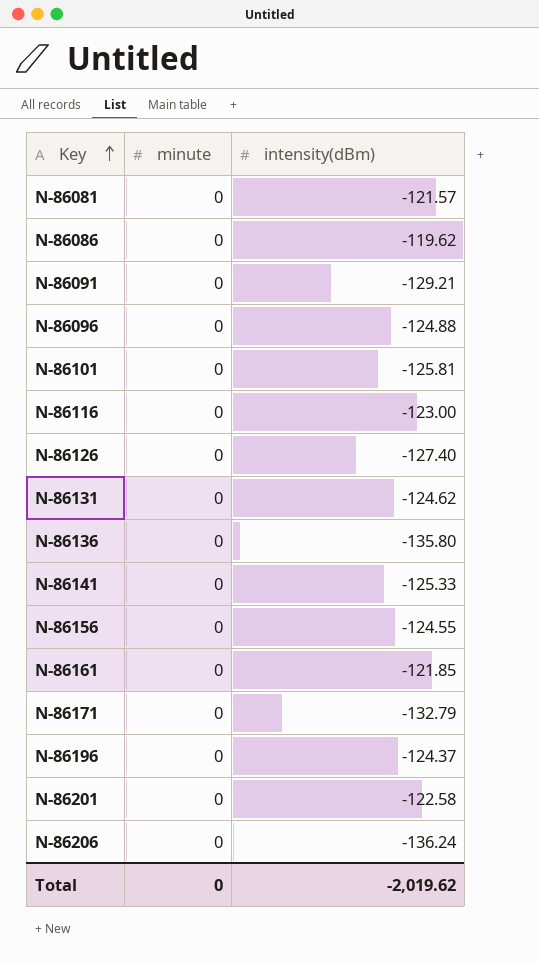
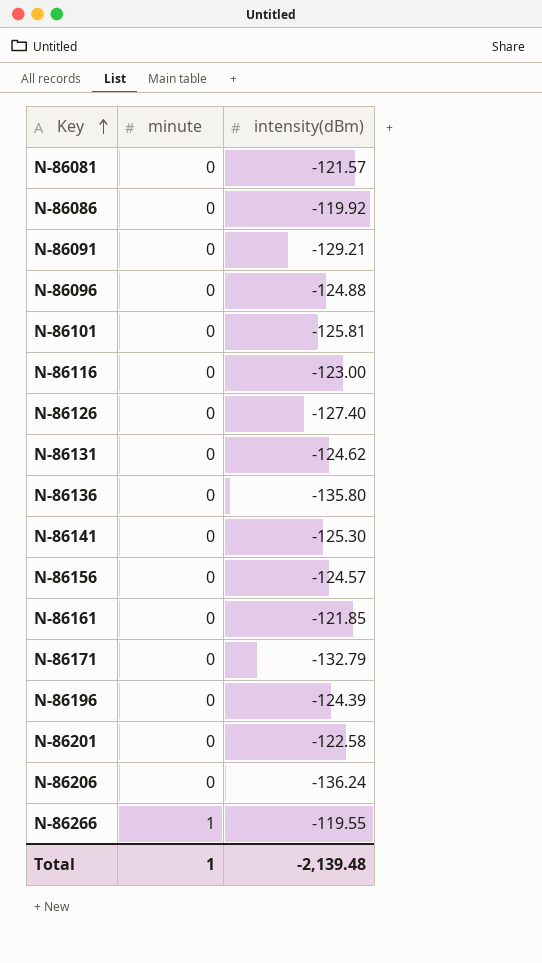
N-86086 | intensity(dBm): -119.62 -> -119.92
N-86141 | intensity(dBm): -125.33 -> -125.30
N-86156 | intensity(dBm): -124.55 -> -124.57
N-86196 | intensity(dBm): -124.37 -> -124.39
row N-86266: none -> 1 | -119.55
Total | minute: 0 -> 1
Total | intensity(dBm): -2,019.62 -> -2,139.48

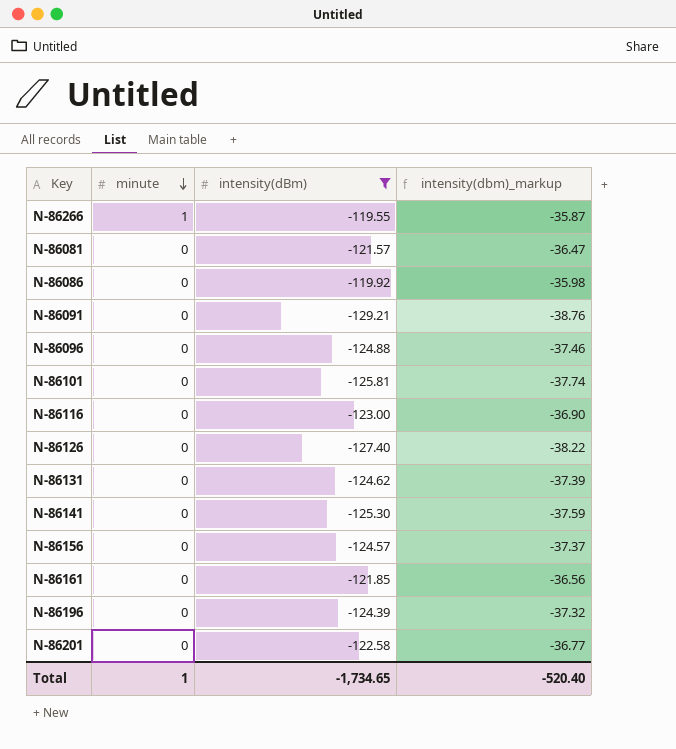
filter: none -> intensity(dBm) >= -129.21
row order: Key ascending -> minute descending
column intensity(dbm)_markup | formula: none -> [intensity(dBm)] * 0.3
Total | intensity(dBm): -2,139.48 -> -1,734.65

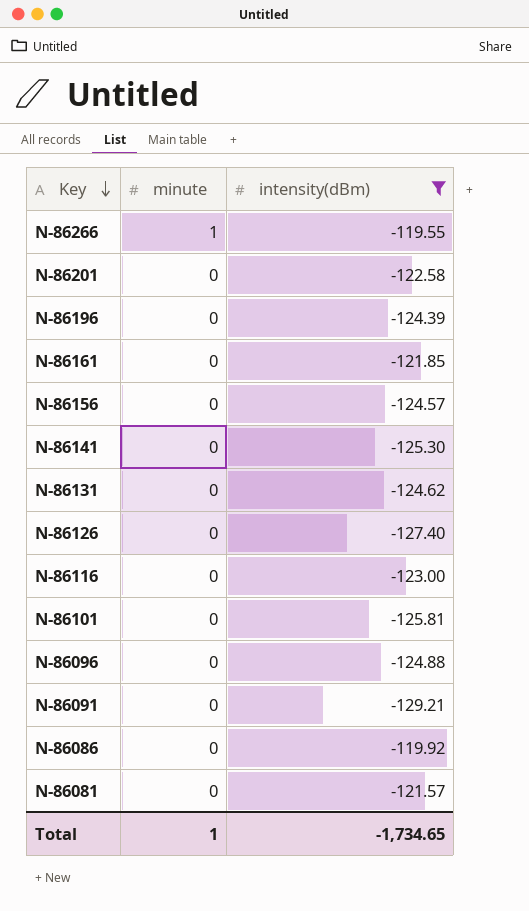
row order: minute descending -> Key descending
column intensity(dbm)_markup | formula: [intensity(dBm)] * 0.3 -> none

